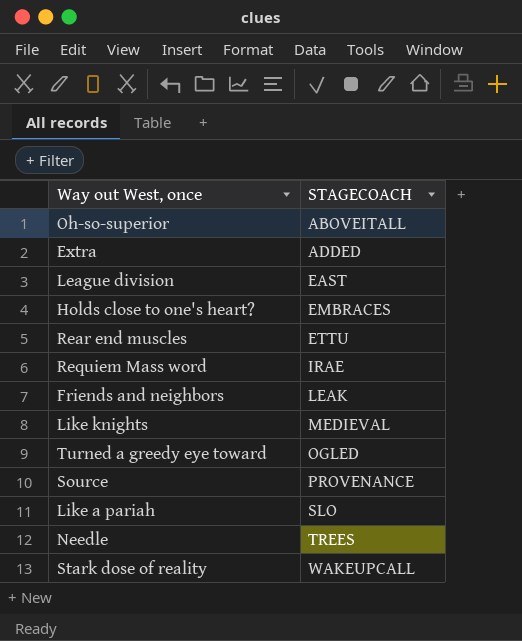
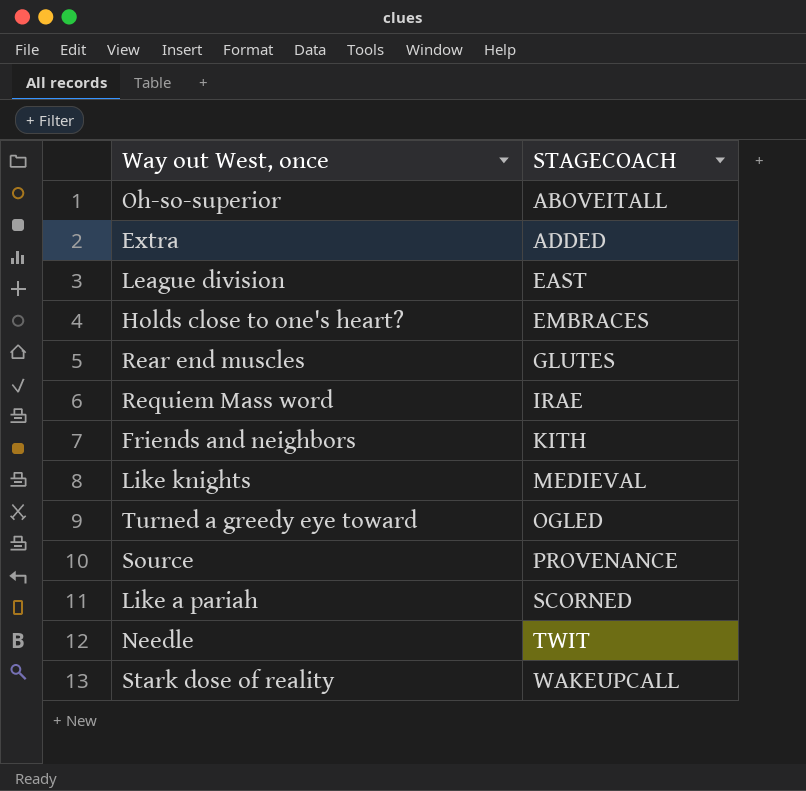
Rear end muscles | STAGECOACH: ETTU -> GLUTES
Friends and neighbors | STAGECOACH: LEAK -> KITH
Like a pariah | STAGECOACH: SLO -> SCORNED
Needle | STAGECOACH: TREES -> TWIT

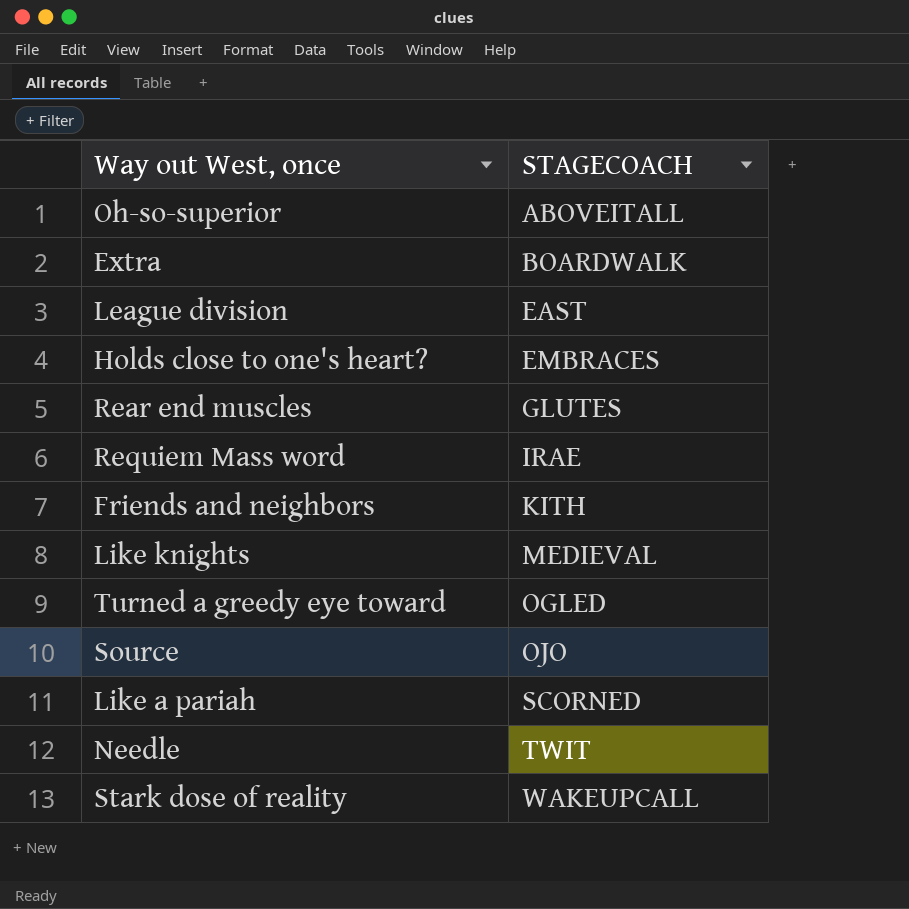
Extra | STAGECOACH: ADDED -> BOARDWALK
Source | STAGECOACH: PROVENANCE -> OJO

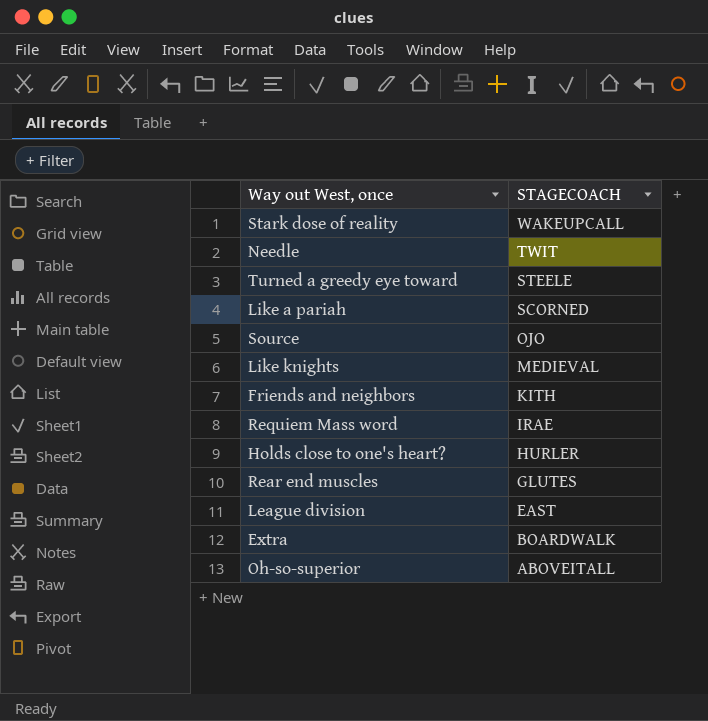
row order: STAGECOACH ascending -> STAGECOACH descending
Turned a greedy eye toward | STAGECOACH: OGLED -> STEELE
Holds close to one's heart? | STAGECOACH: EMBRACES -> HURLER

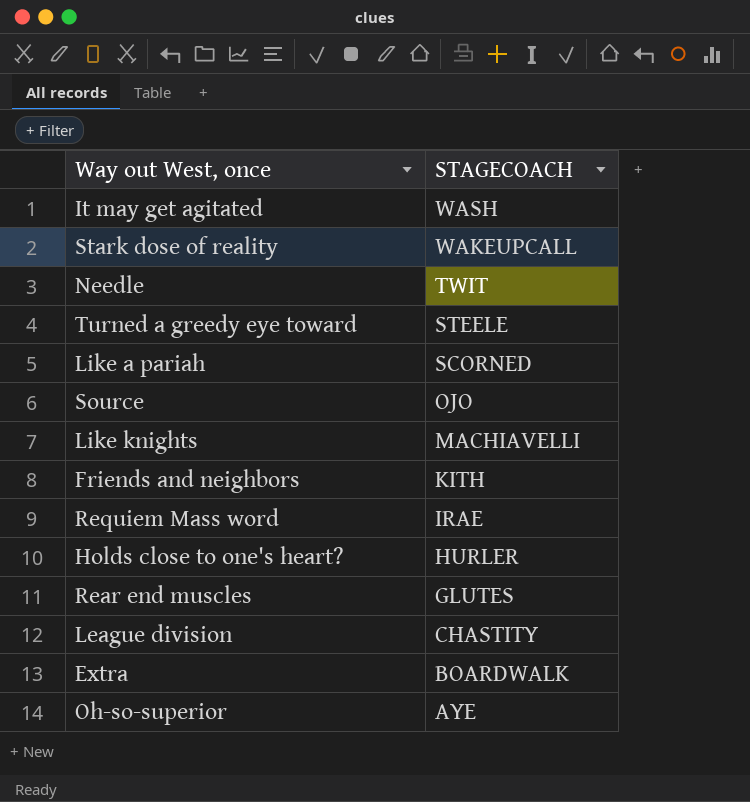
row It may get agitated: none -> WASH
Like knights | STAGECOACH: MEDIEVAL -> MACHIAVELLI
League division | STAGECOACH: EAST -> CHASTITY
Oh-so-superior | STAGECOACH: ABOVEITALL -> AYE

